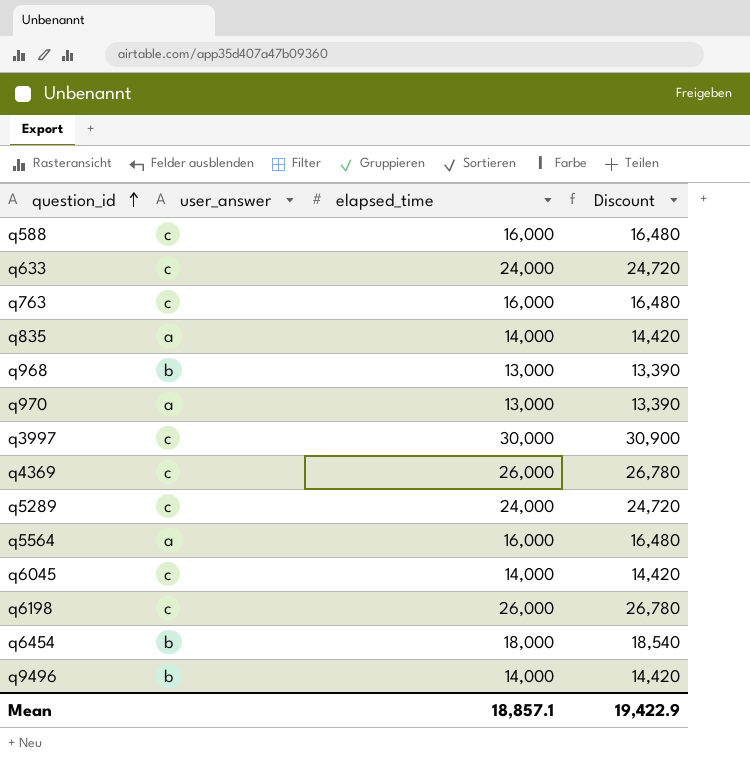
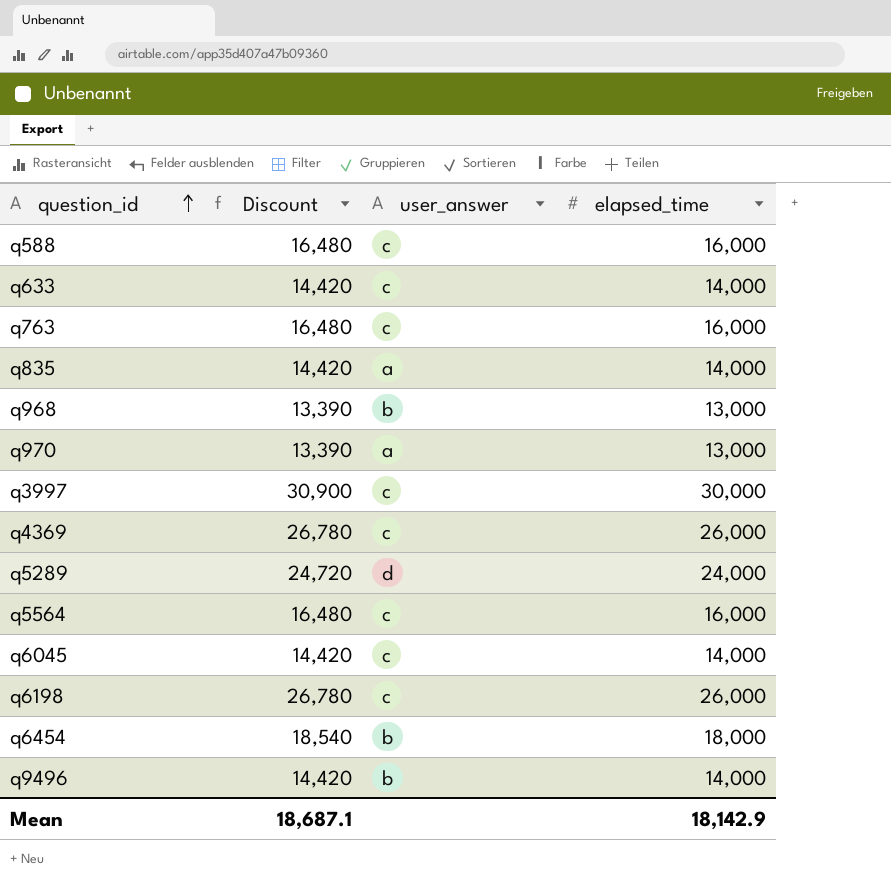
column Discount | position: 4 -> 2
q633 | Discount: 24,720 -> 14,420
q633 | elapsed_time: 24,000 -> 14,000
q5289 | user_answer: c -> d
q5564 | user_answer: a -> c
Mean | Discount: 19,422.9 -> 18,687.1
Mean | elapsed_time: 18,857.1 -> 18,142.9

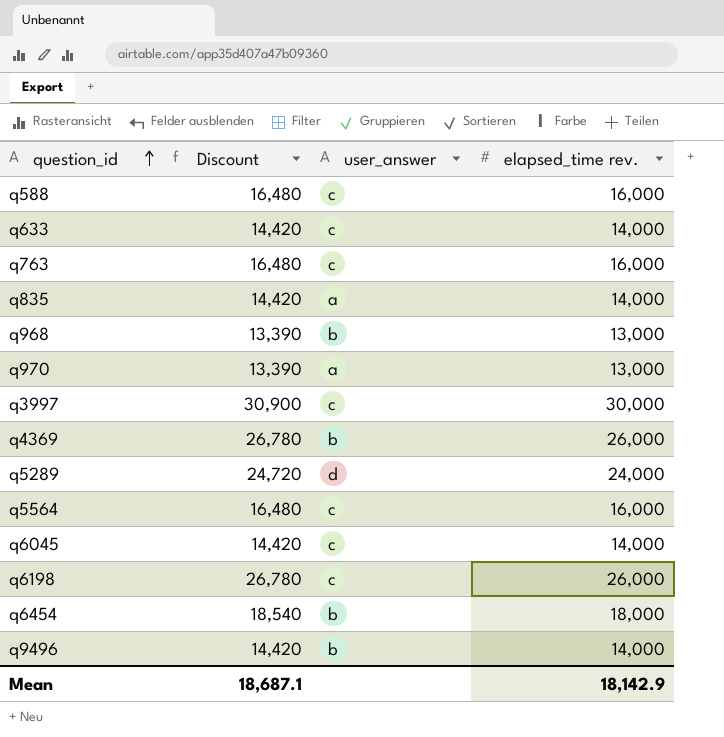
column name: elapsed_time -> elapsed_time rev.
q4369 | user_answer: c -> b

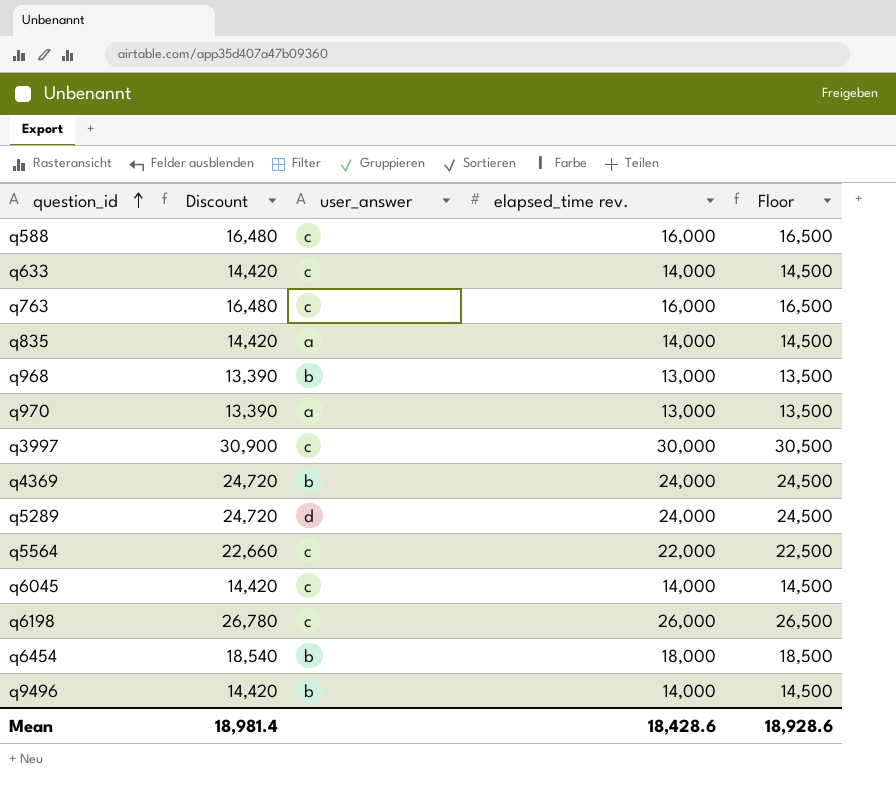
column Floor | formula: none -> [elapsed_time rev.] + 500
q4369 | Discount: 26,780 -> 24,720
q4369 | elapsed_time rev.: 26,000 -> 24,000
q5564 | Discount: 16,480 -> 22,660
q5564 | elapsed_time rev.: 16,000 -> 22,000
Mean | Discount: 18,687.1 -> 18,981.4
Mean | elapsed_time rev.: 18,142.9 -> 18,428.6

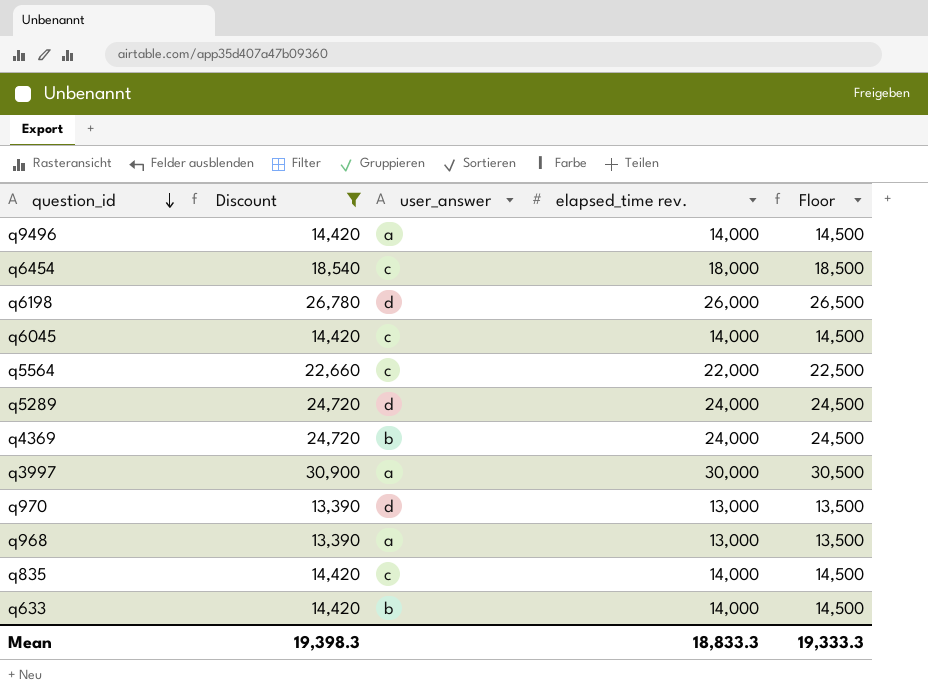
filter: none -> Discount != 16,480
row order: question_id ascending -> question_id descending
q9496 | user_answer: b -> a
q6454 | user_answer: b -> c
q6198 | user_answer: c -> d
q3997 | user_answer: c -> a
q970 | user_answer: a -> d
q968 | user_answer: b -> a
q835 | user_answer: a -> c
q633 | user_answer: c -> b
Mean | Discount: 18,981.4 -> 19,398.3
Mean | elapsed_time rev.: 18,428.6 -> 18,833.3
Mean | Floor: 18,928.6 -> 19,333.3

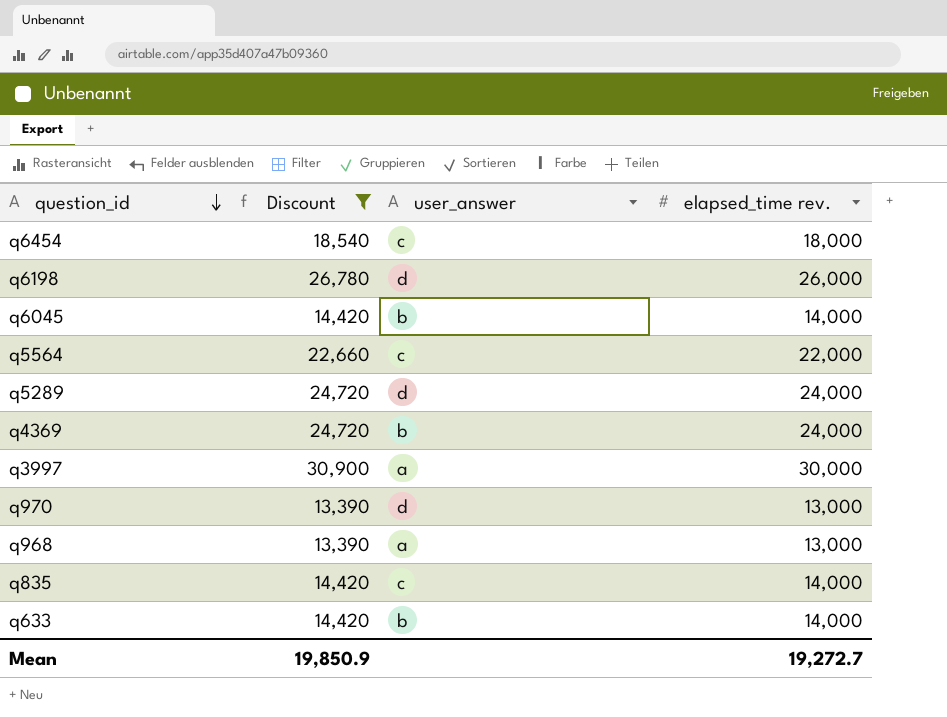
column Floor | formula: [elapsed_time rev.] + 500 -> none
row q9496: 14,420 | a | 14,000 | 14,500 -> none
q6045 | user_answer: c -> b
Mean | Discount: 19,398.3 -> 19,850.9
Mean | elapsed_time rev.: 18,833.3 -> 19,272.7

